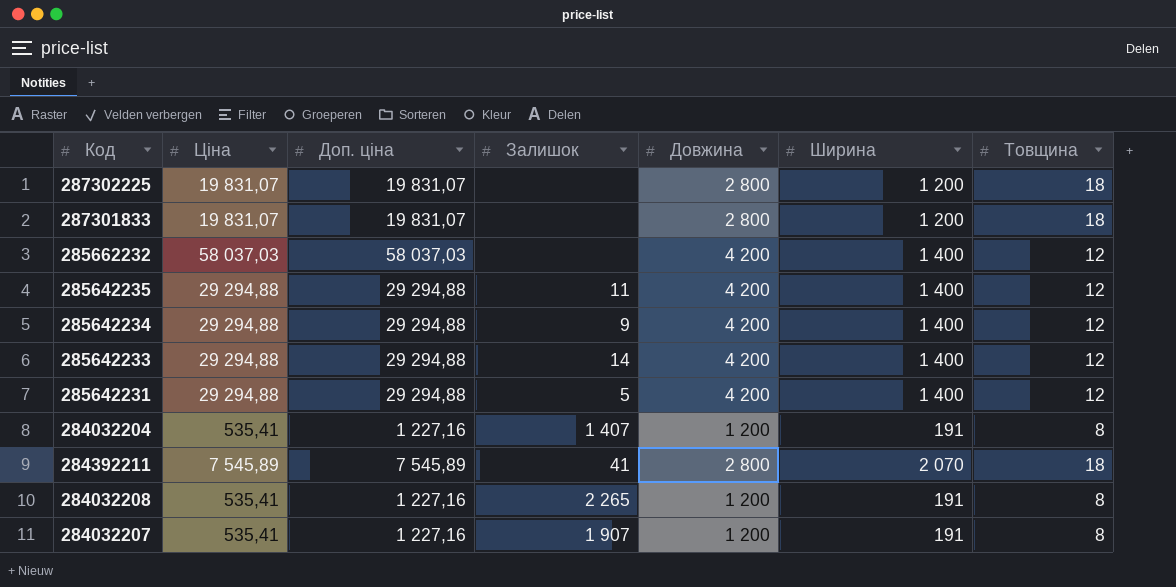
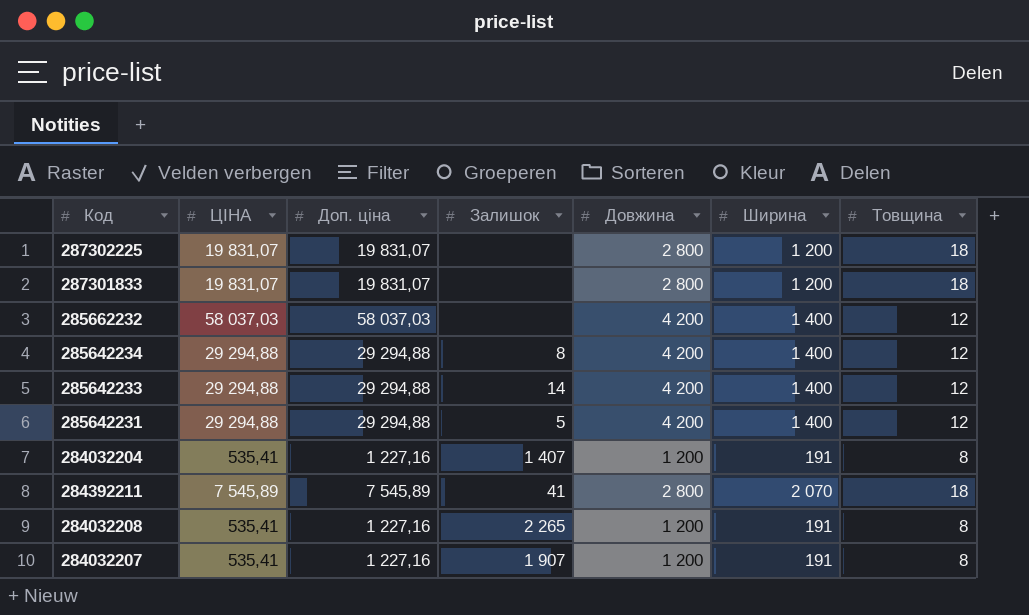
column name: Ціна -> ЦІНА
row 285642235: 29 294,88 | 29 294,88 | 11 | 4 200 | 1 400 | 12 -> none
285642234 | Залишок: 9 -> 8

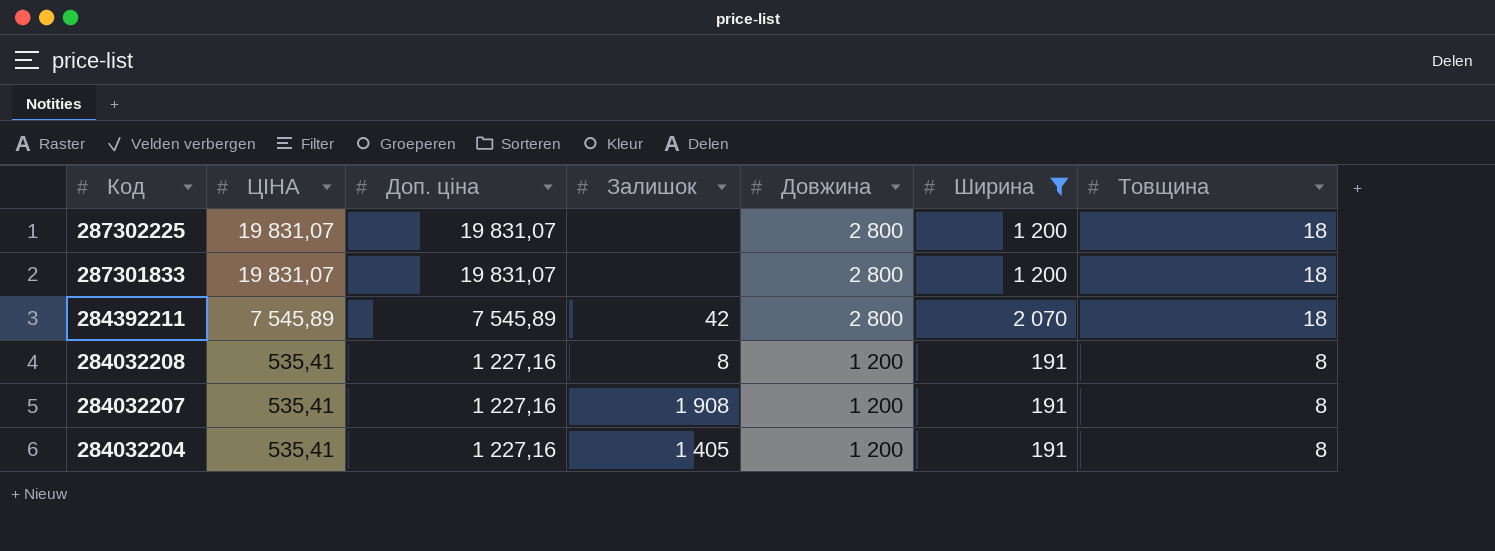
filter: none -> Ширина != 1 400
row order: none -> Код descending
284392211 | Залишок: 41 -> 42
284032208 | Залишок: 2 265 -> 8
284032207 | Залишок: 1 907 -> 1 908
284032204 | Залишок: 1 407 -> 1 405

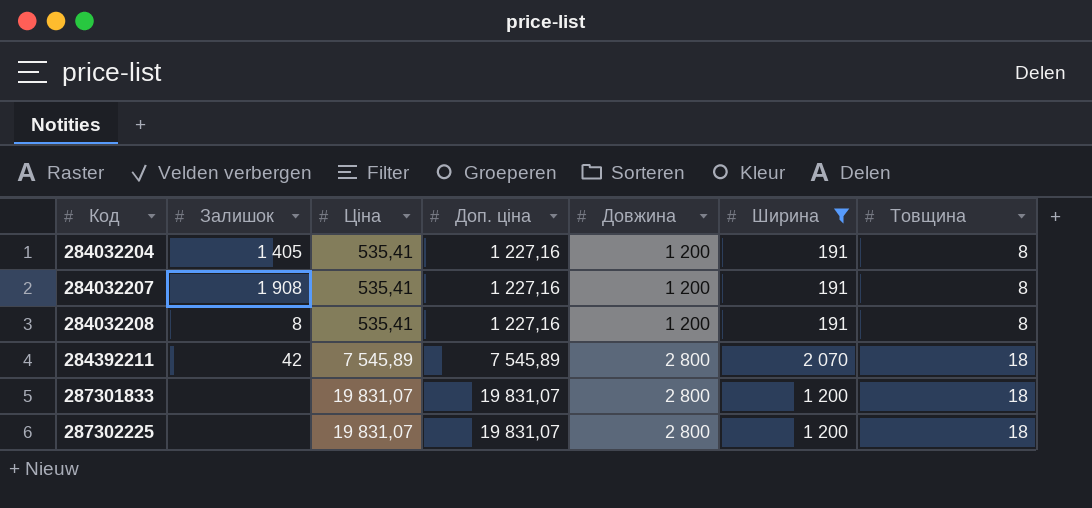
row order: Код descending -> Код ascending
column Залишок | position: 4 -> 2
column name: ЦІНА -> Ціна

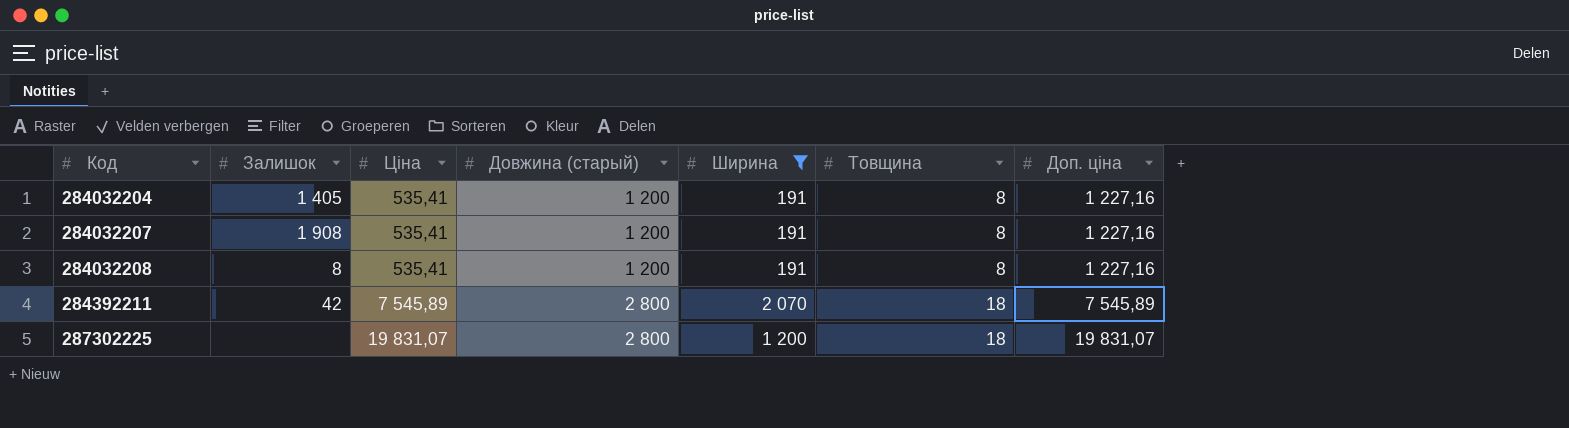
column name: Довжина -> Довжина (старый)
column Доп. ціна | position: 4 -> 7
row 287301833: none | 19 831,07 | 19 831,07 | 2 800 | 1 200 | 18 -> none

